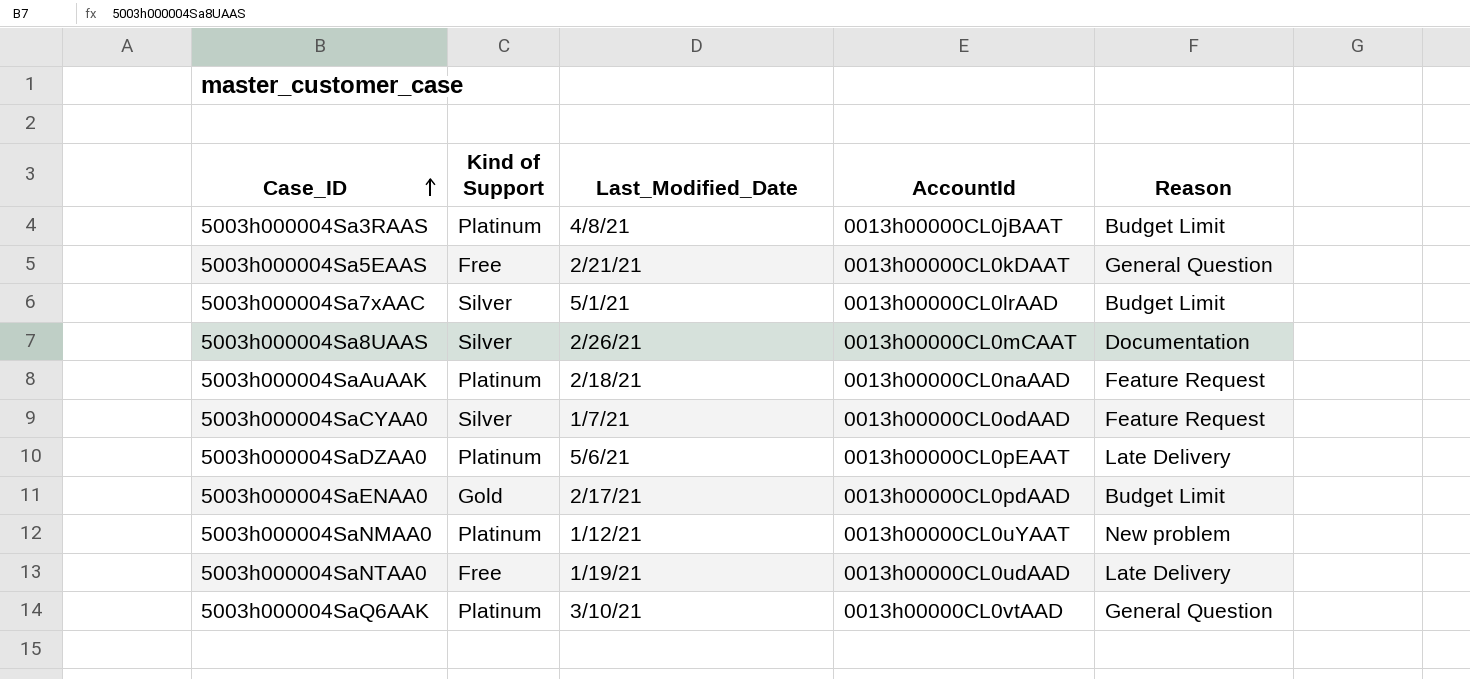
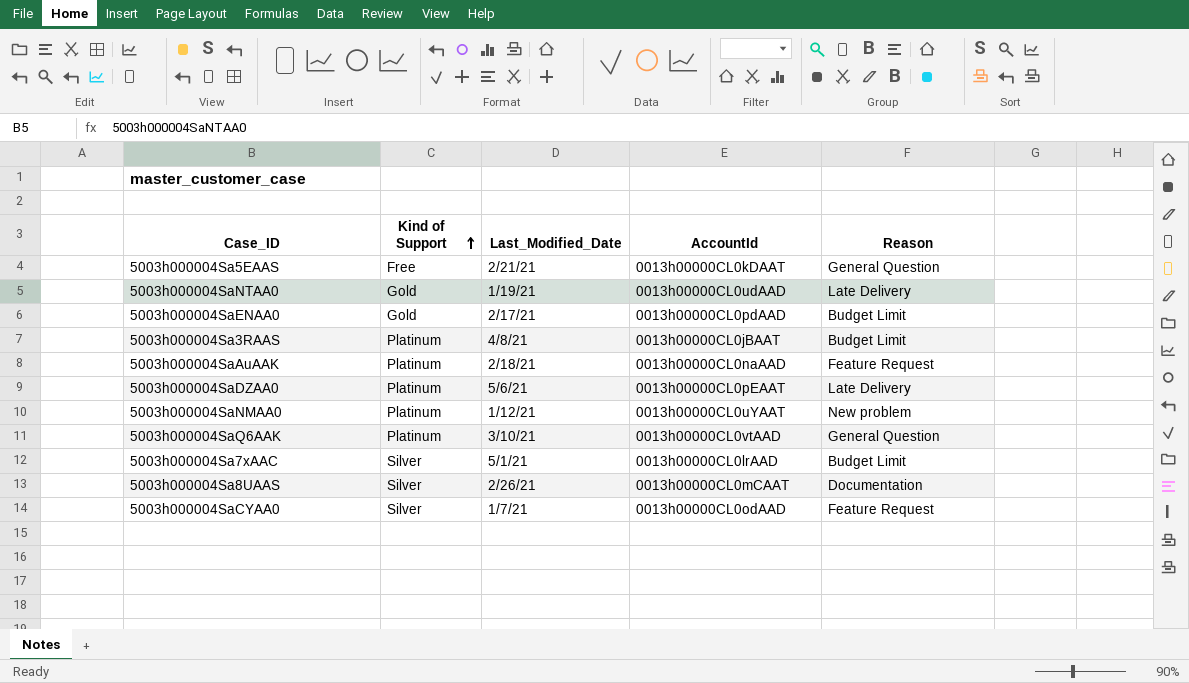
row order: Case_ID ascending -> Kind of Support ascending
5003h000004SaNTAA0 | Kind of Support: Free -> Gold

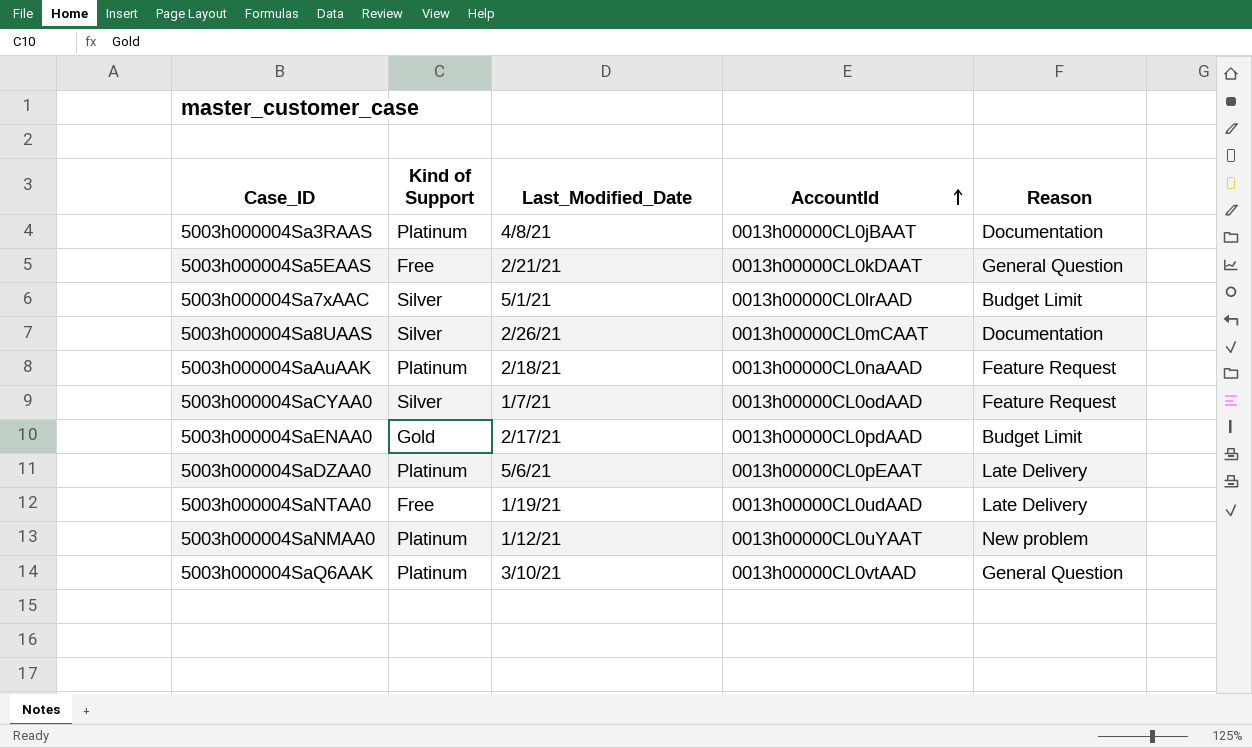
row order: Kind of Support ascending -> AccountId ascending
5003h000004Sa3RAAS | Reason: Budget Limit -> Documentation
5003h000004SaNTAA0 | Kind of Support: Gold -> Free

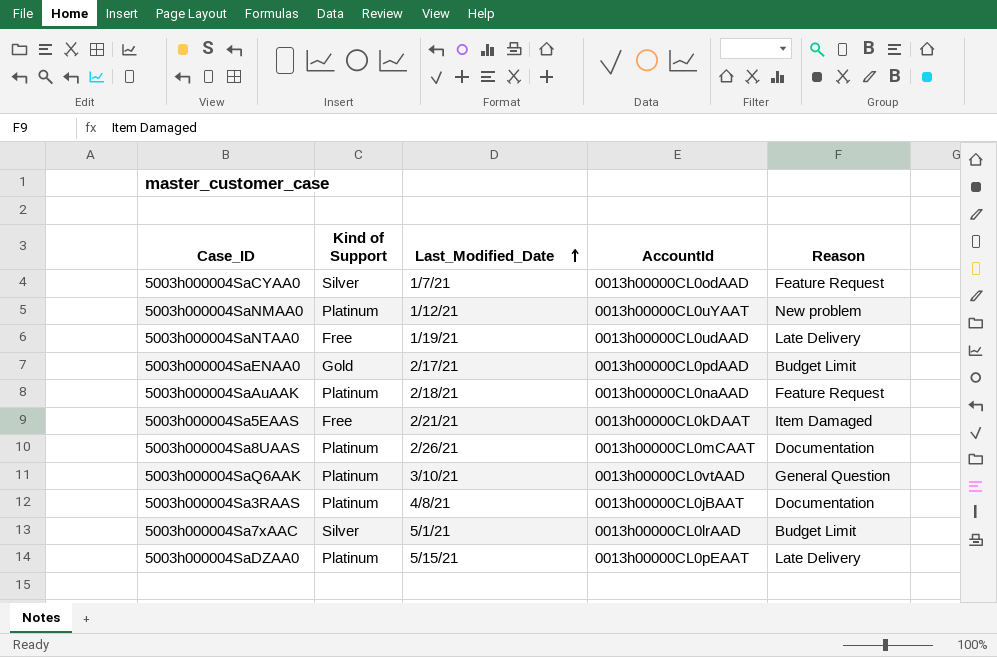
row order: AccountId ascending -> Last_Modified_Date ascending
5003h000004Sa5EAAS | Reason: General Question -> Item Damaged
5003h000004Sa8UAAS | Kind of Support: Silver -> Platinum
5003h000004SaDZAA0 | Last_Modified_Date: 5/6/21 -> 5/15/21

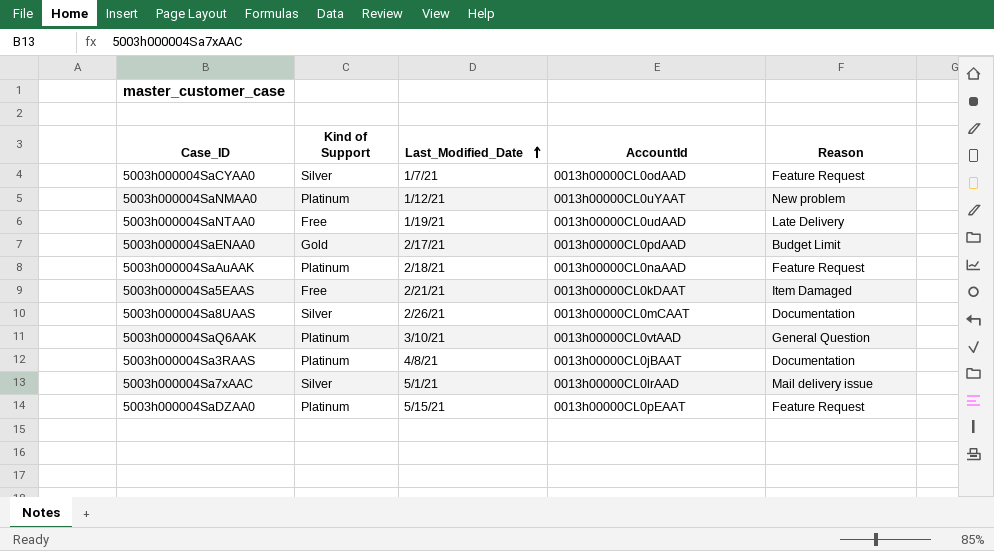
5003h000004Sa8UAAS | Kind of Support: Platinum -> Silver
5003h000004Sa7xAAC | Reason: Budget Limit -> Mail delivery issue
5003h000004SaDZAA0 | Reason: Late Delivery -> Feature Request

